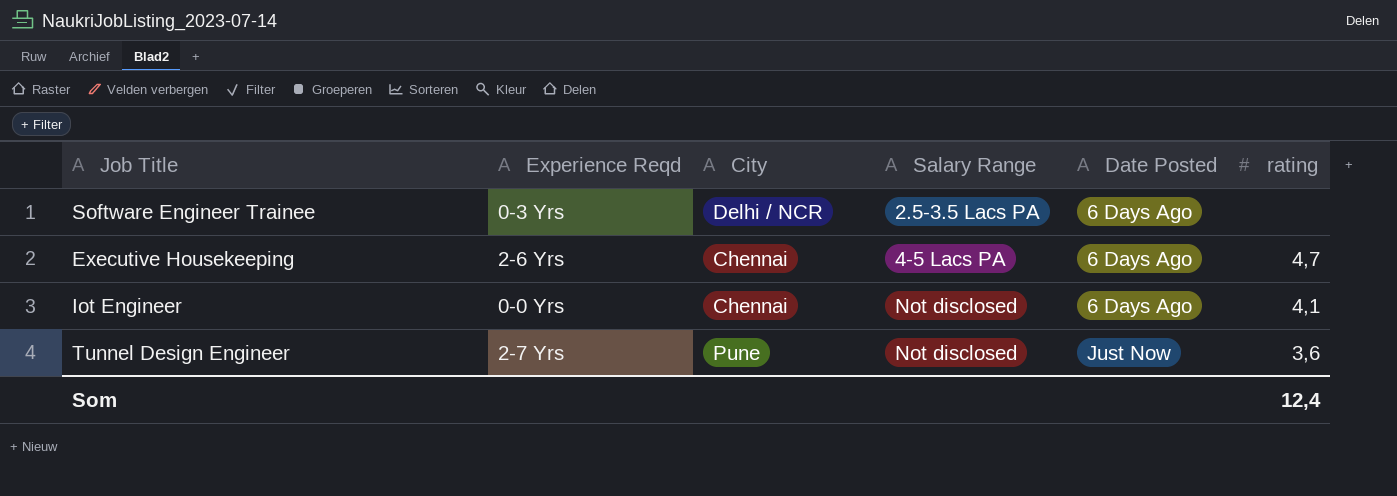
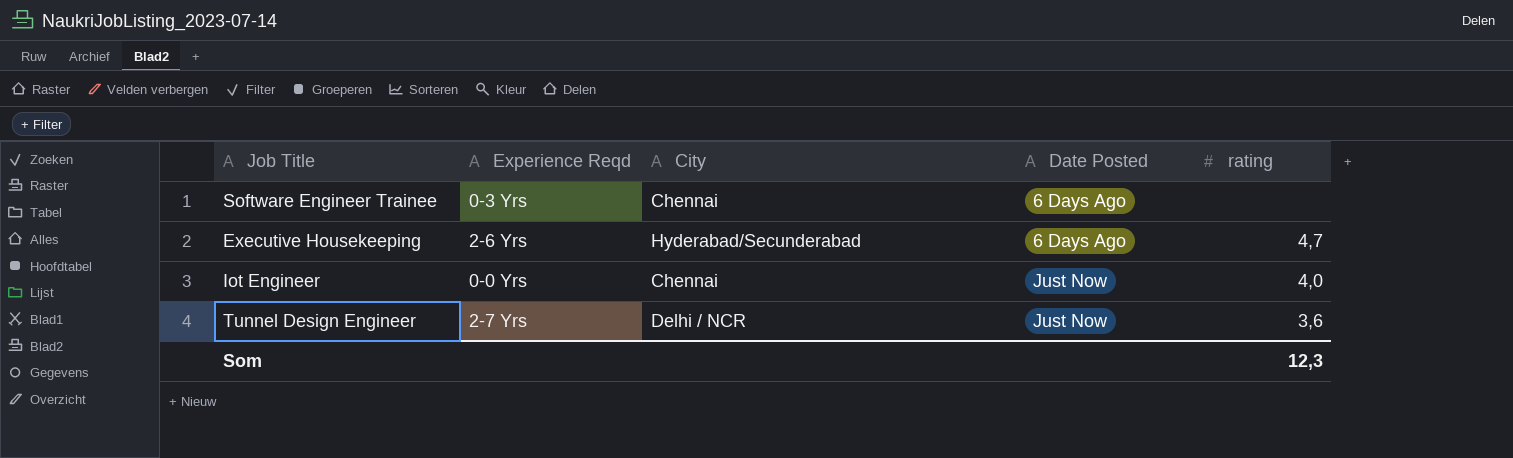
column Salary Range | position: 4 -> none
Software Engineer Trainee | City: Delhi / NCR -> Chennai
Executive Housekeeping | City: Chennai -> Hyderabad/Secunderabad
Iot Engineer | Date Posted: 6 Days Ago -> Just Now
Iot Engineer | rating: 4,1 -> 4,0
Tunnel Design Engineer | City: Pune -> Delhi / NCR
Som | rating: 12,4 -> 12,3

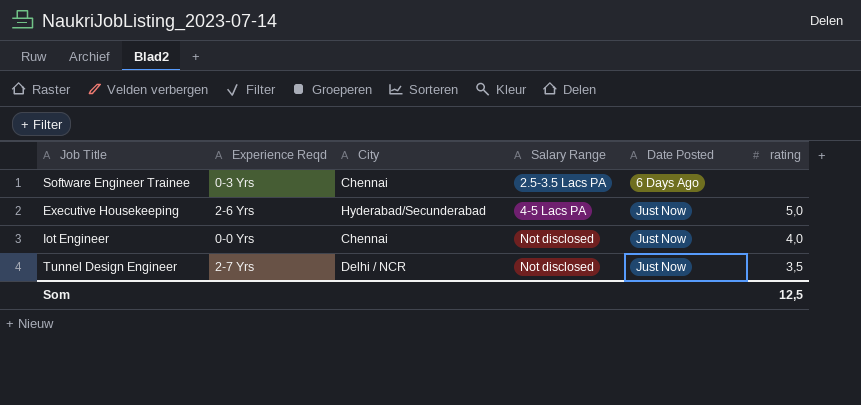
column Salary Range | position: none -> 4
Executive Housekeeping | Date Posted: 6 Days Ago -> Just Now
Executive Housekeeping | rating: 4,7 -> 5,0
Tunnel Design Engineer | rating: 3,6 -> 3,5
Som | rating: 12,3 -> 12,5

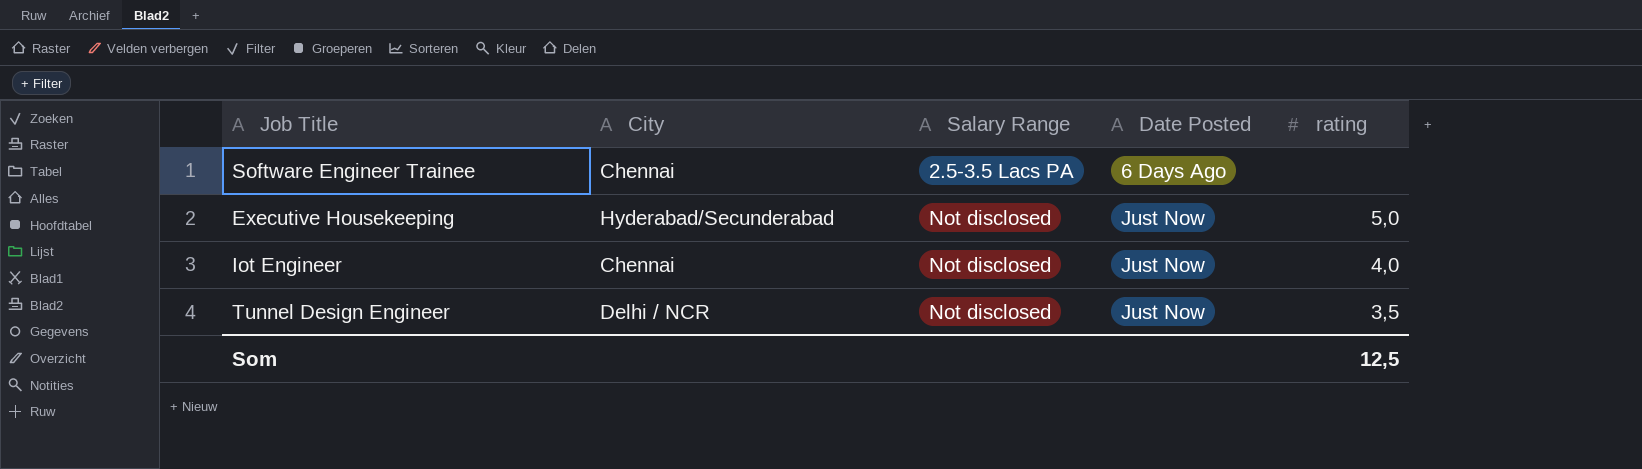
column Experience Reqd | position: 2 -> none
Executive Housekeeping | Salary Range: 4-5 Lacs PA -> Not disclosed

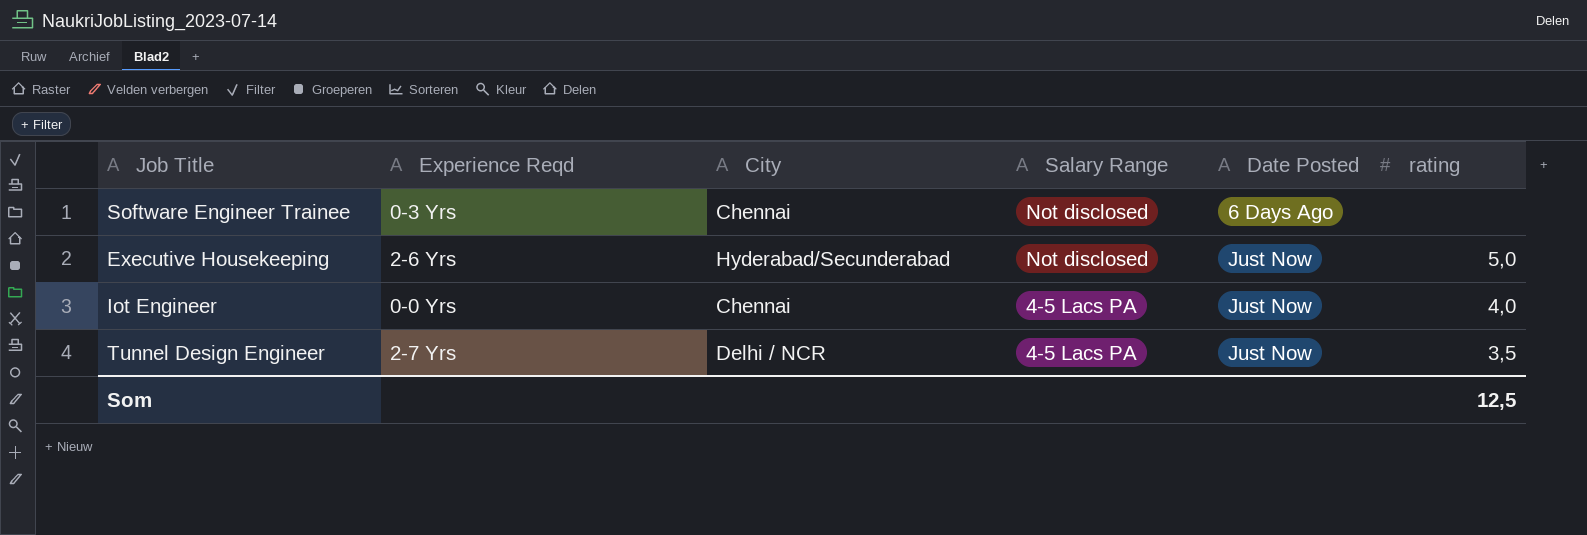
column Experience Reqd | position: none -> 2
Software Engineer Trainee | Salary Range: 2.5-3.5 Lacs PA -> Not disclosed
Iot Engineer | Salary Range: Not disclosed -> 4-5 Lacs PA
Tunnel Design Engineer | Salary Range: Not disclosed -> 4-5 Lacs PA

